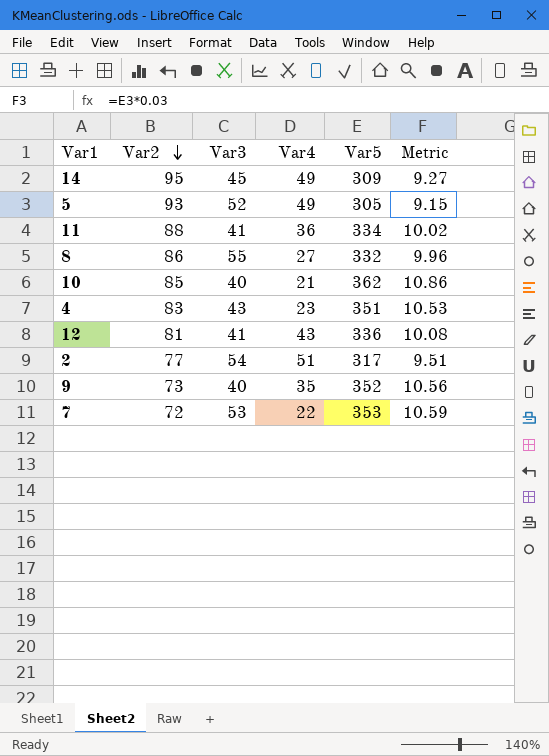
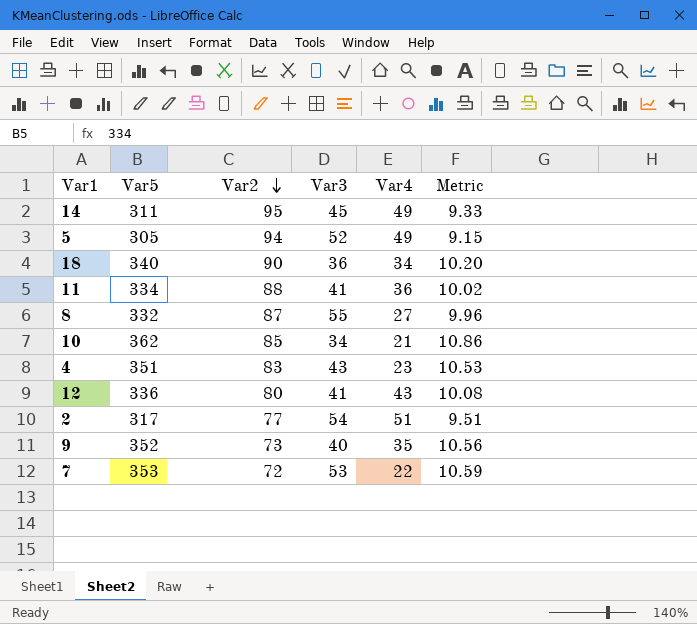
column Var5 | position: 5 -> 2
14 | Var5: 309 -> 311
14 | Metric: 9.27 -> 9.33
5 | Var2: 93 -> 94
row 18: none -> 340 | 90 | 36 | 34 | 10.20
8 | Var2: 86 -> 87
10 | Var3: 40 -> 34
12 | Var2: 81 -> 80

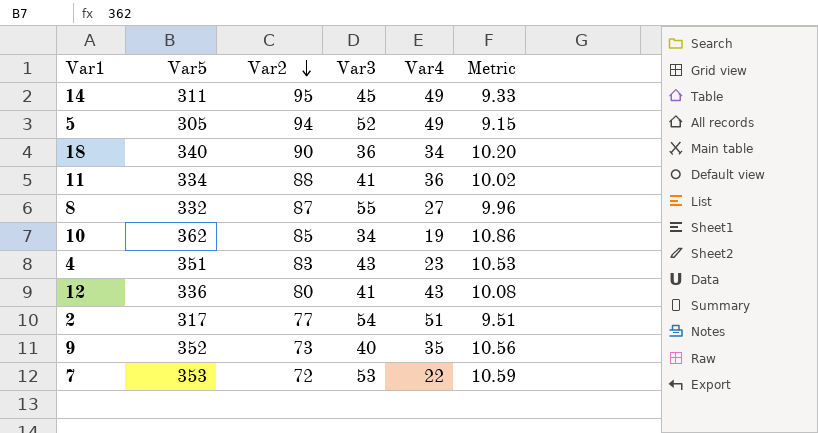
10 | Var4: 21 -> 19

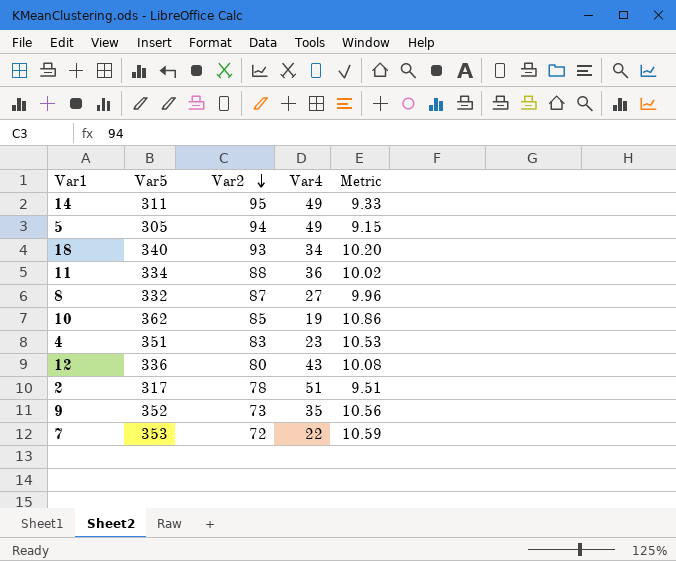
column Var3 | position: 4 -> none
18 | Var2: 90 -> 93
2 | Var2: 77 -> 78

